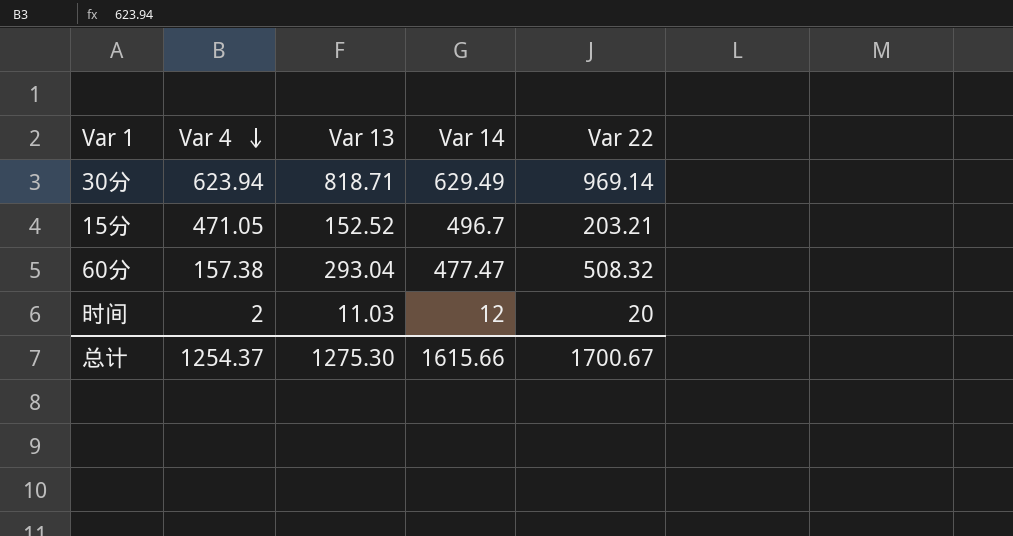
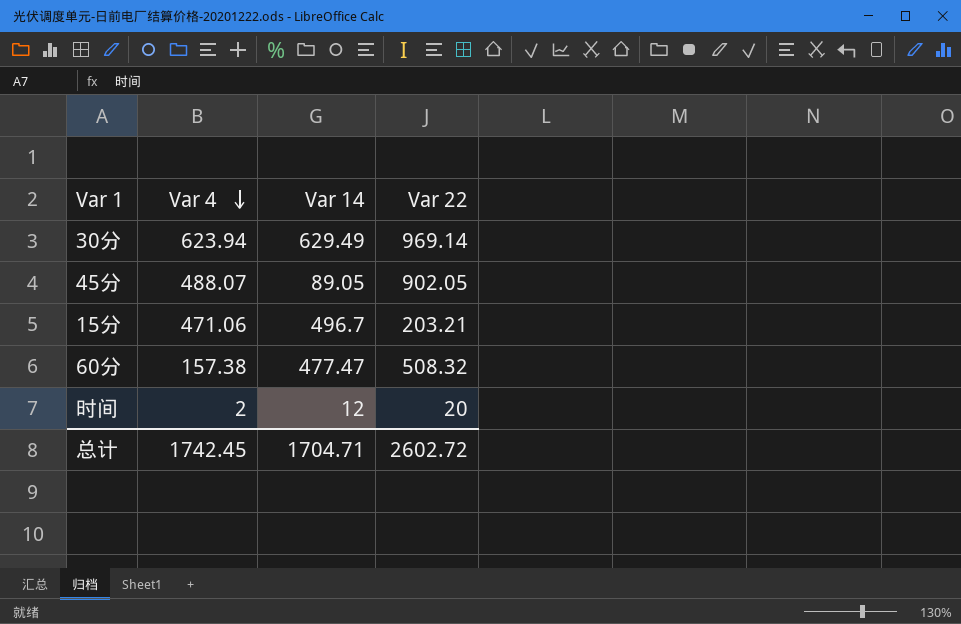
column Var 13 | position: 3 -> none
row 45分: none -> 488.07 | 89.05 | 902.05
15分 | Var 4: 471.05 -> 471.06
总计 | Var 4: 1254.37 -> 1742.45
总计 | Var 14: 1615.66 -> 1704.71
总计 | Var 22: 1700.67 -> 2602.72

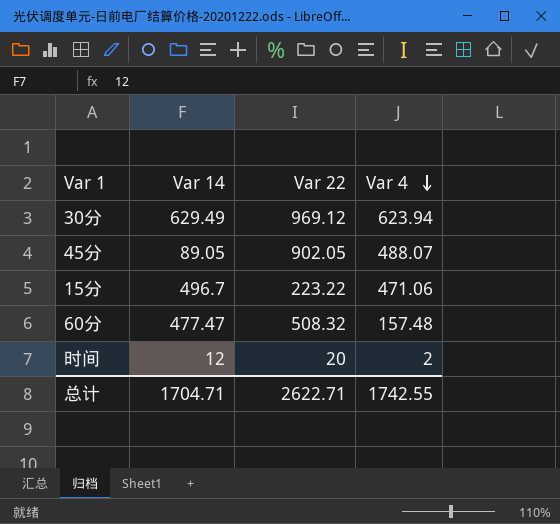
column Var 4 | position: 2 -> 4
30分 | Var 22: 969.14 -> 969.12
15分 | Var 22: 203.21 -> 223.22
60分 | Var 4: 157.38 -> 157.48
总计 | Var 22: 2602.72 -> 2622.71
总计 | Var 4: 1742.45 -> 1742.55

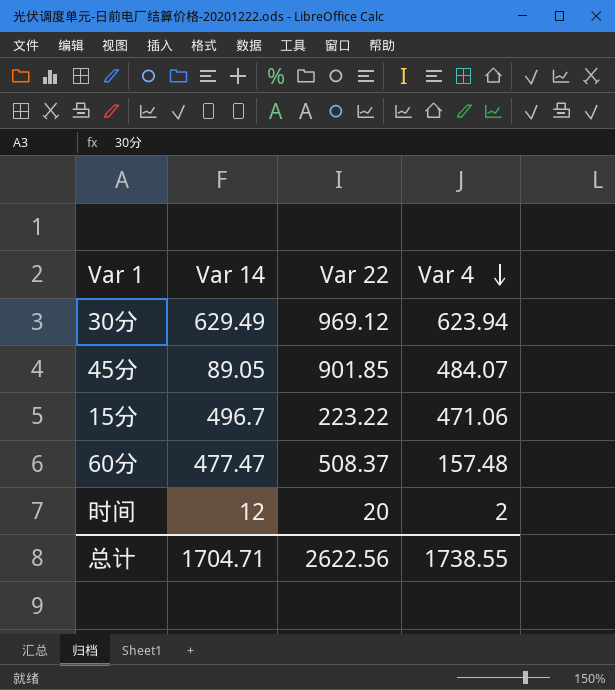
45分 | Var 22: 902.05 -> 901.85
45分 | Var 4: 488.07 -> 484.07
60分 | Var 22: 508.32 -> 508.37
总计 | Var 22: 2622.71 -> 2622.56
总计 | Var 4: 1742.55 -> 1738.55

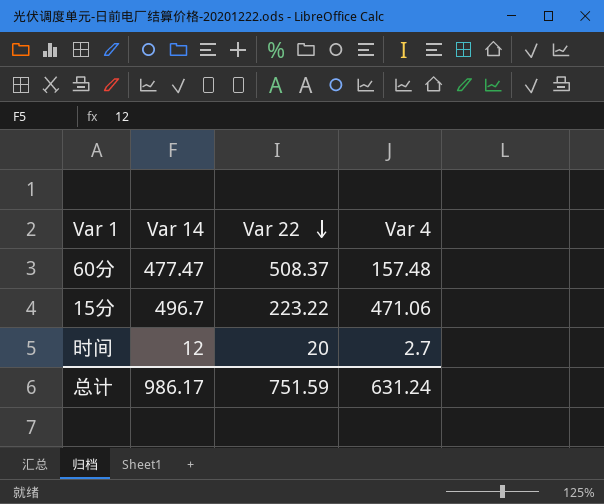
row order: Var 4 descending -> Var 22 descending
row 30分: 629.49 | 969.12 | 623.94 -> none
row 45分: 89.05 | 901.85 | 484.07 -> none
时间 | Var 4: 2 -> 2.7
总计 | Var 14: 1704.71 -> 986.17
总计 | Var 22: 2622.56 -> 751.59
总计 | Var 4: 1738.55 -> 631.24

